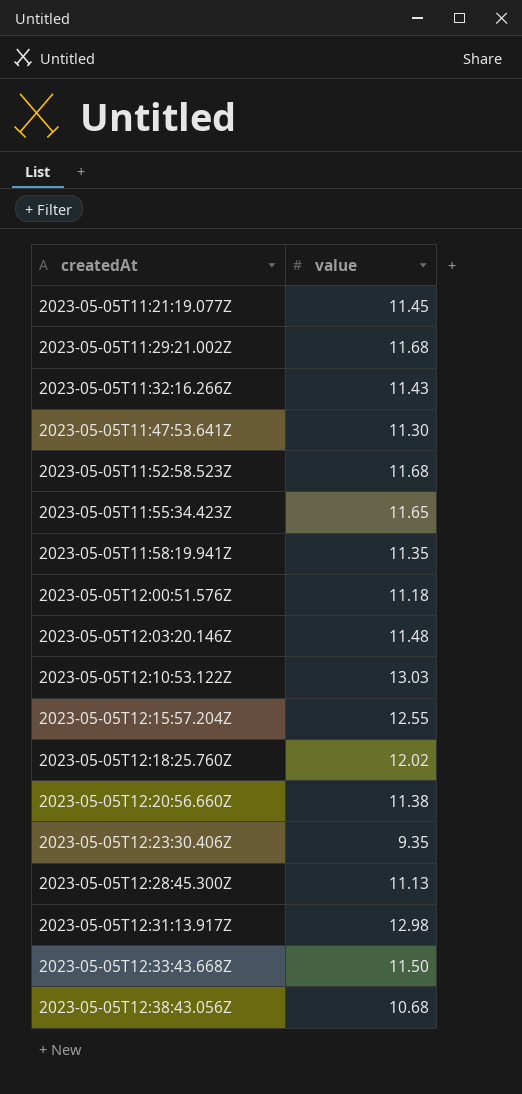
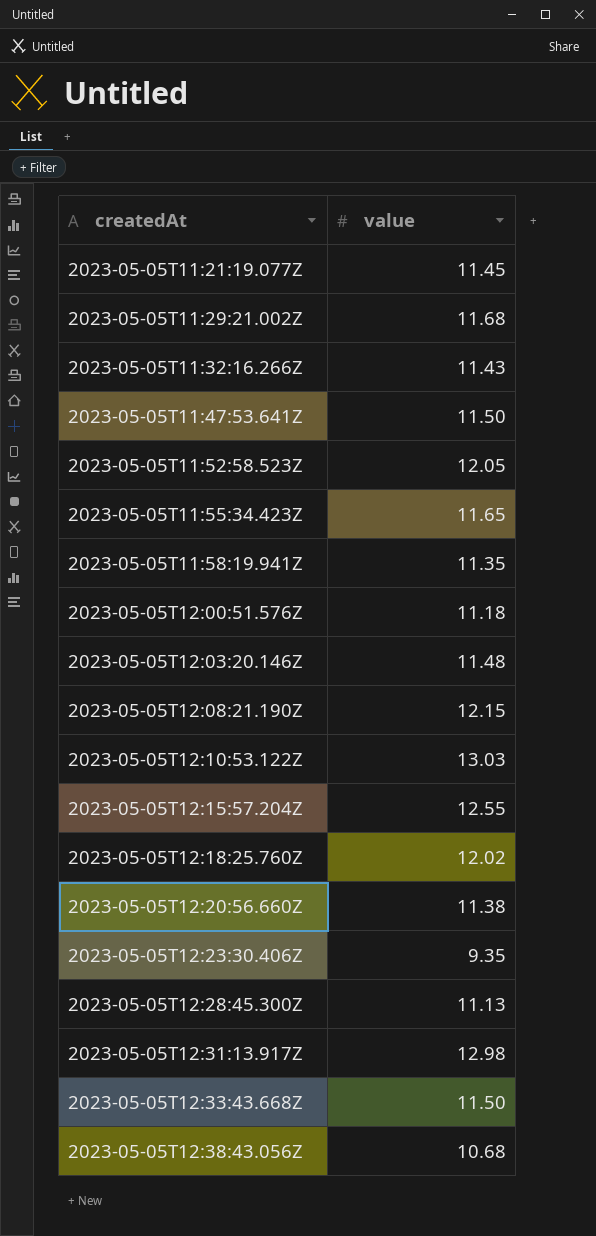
2023-05-05T11:47:53.641Z | value: 11.30 -> 11.50
2023-05-05T11:52:58.523Z | value: 11.68 -> 12.05
row 2023-05-05T12:08:21.190Z: none -> 12.15

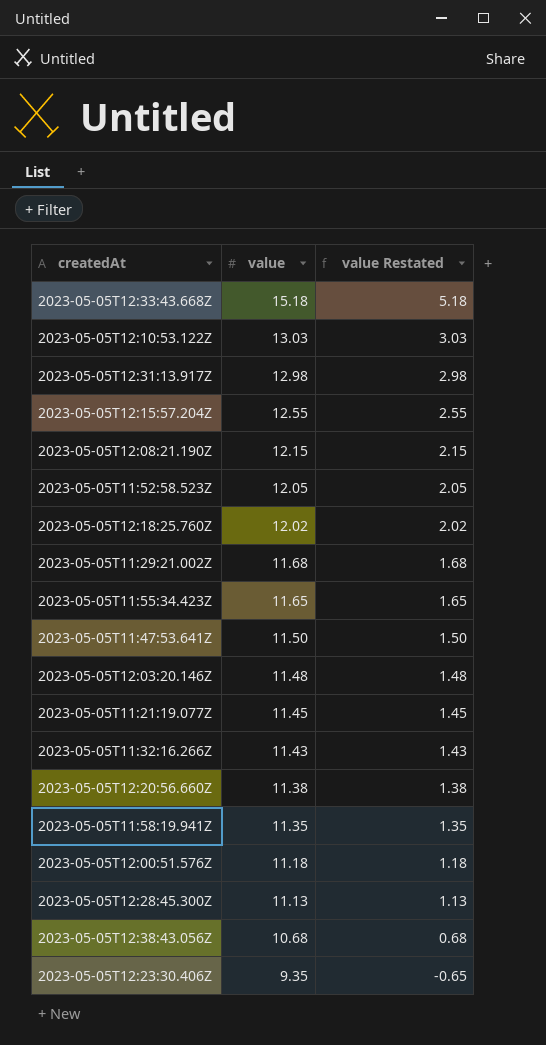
row order: createdAt ascending -> value descending
column value Restated | formula: none -> [value] - 10
2023-05-05T12:33:43.668Z | value: 11.50 -> 15.18

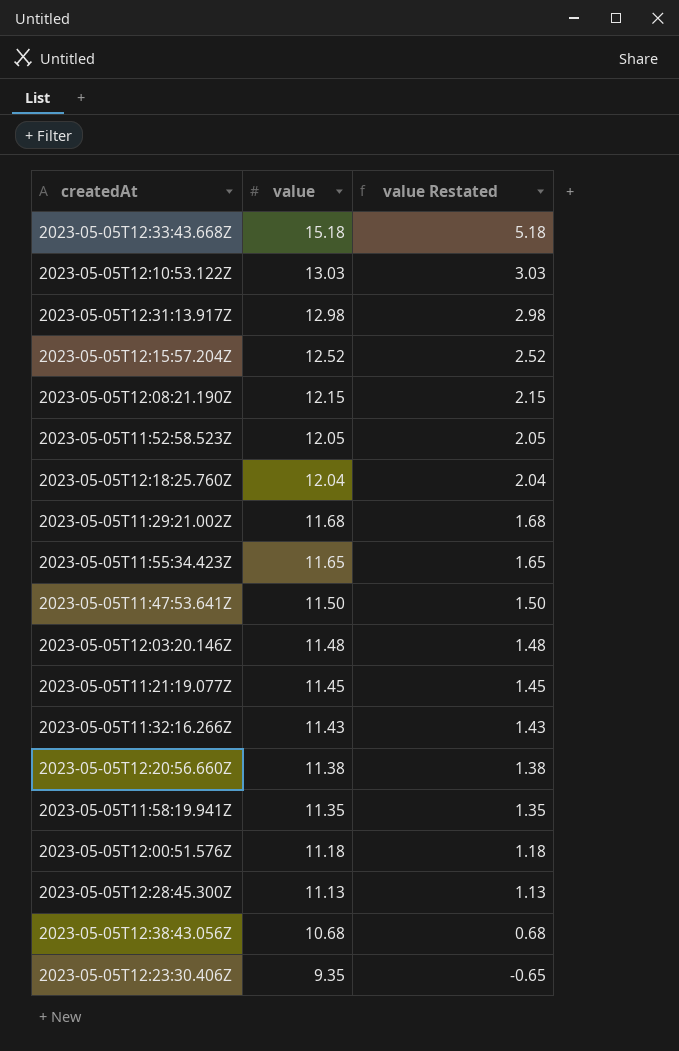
2023-05-05T12:15:57.204Z | value: 12.55 -> 12.52
2023-05-05T12:15:57.204Z | value Restated: 2.55 -> 2.52
2023-05-05T12:18:25.760Z | value: 12.02 -> 12.04
2023-05-05T12:18:25.760Z | value Restated: 2.02 -> 2.04

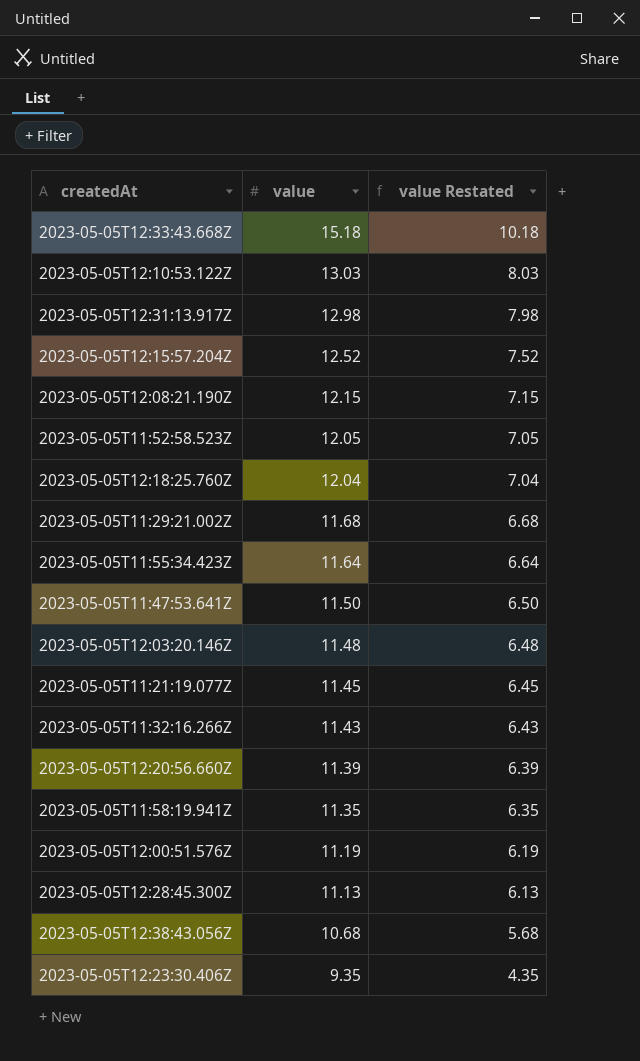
column value Restated | formula: [value] - 10 -> [value] - 5
2023-05-05T11:55:34.423Z | value: 11.65 -> 11.64
2023-05-05T12:20:56.660Z | value: 11.38 -> 11.39
2023-05-05T12:00:51.576Z | value: 11.18 -> 11.19

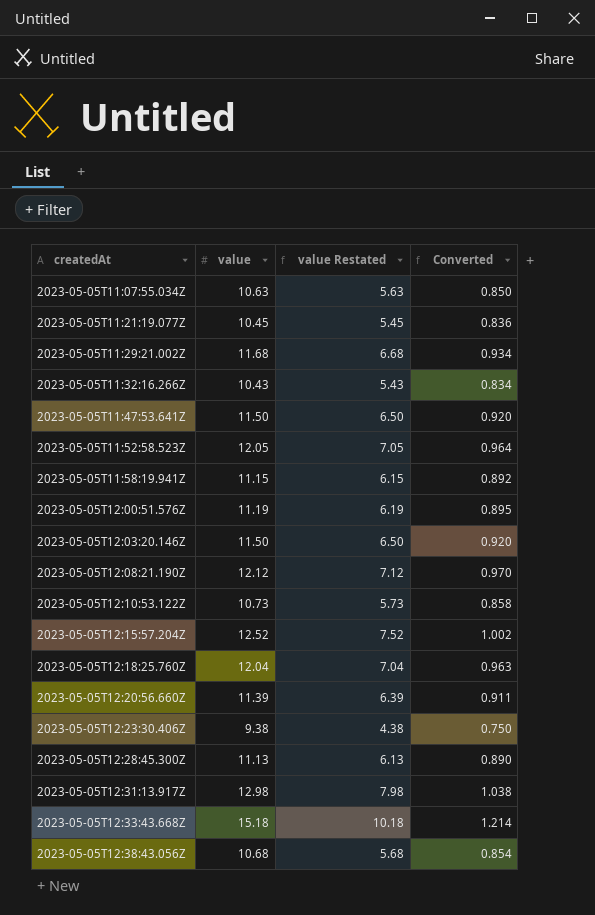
row order: value descending -> createdAt ascending
column Converted | formula: none -> [value] * 0.08
row 2023-05-05T11:55:34.423Z: 11.64 | 6.64 -> none
row 2023-05-05T11:07:55.034Z: none -> 10.63 | 5.63 | 0.850
2023-05-05T11:21:19.077Z | value: 11.45 -> 10.45
2023-05-05T11:21:19.077Z | value Restated: 6.45 -> 5.45
2023-05-05T11:32:16.266Z | value: 11.43 -> 10.43
2023-05-05T11:32:16.266Z | value Restated: 6.43 -> 5.43
2023-05-05T11:58:19.941Z | value: 11.35 -> 11.15
2023-05-05T11:58:19.941Z | value Restated: 6.35 -> 6.15
2023-05-05T12:03:20.146Z | value: 11.48 -> 11.50
2023-05-05T12:03:20.146Z | value Restated: 6.48 -> 6.50
2023-05-05T12:08:21.190Z | value: 12.15 -> 12.12
2023-05-05T12:08:21.190Z | value Restated: 7.15 -> 7.12
2023-05-05T12:10:53.122Z | value: 13.03 -> 10.73
2023-05-05T12:10:53.122Z | value Restated: 8.03 -> 5.73
2023-05-05T12:23:30.406Z | value: 9.35 -> 9.38
2023-05-05T12:23:30.406Z | value Restated: 4.35 -> 4.38

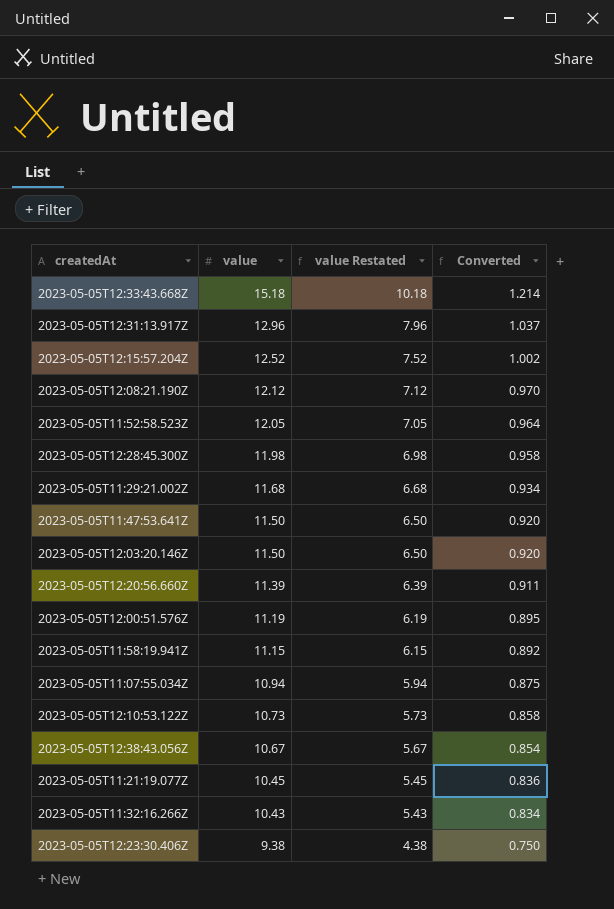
row order: createdAt ascending -> value descending
row 2023-05-05T12:18:25.760Z: 12.04 | 7.04 | 0.963 -> none
2023-05-05T12:31:13.917Z | value: 12.98 -> 12.96
2023-05-05T12:31:13.917Z | value Restated: 7.98 -> 7.96
2023-05-05T12:31:13.917Z | Converted: 1.038 -> 1.037
2023-05-05T12:28:45.300Z | value: 11.13 -> 11.98
2023-05-05T12:28:45.300Z | value Restated: 6.13 -> 6.98
2023-05-05T12:28:45.300Z | Converted: 0.890 -> 0.958
2023-05-05T11:07:55.034Z | value: 10.63 -> 10.94
2023-05-05T11:07:55.034Z | value Restated: 5.63 -> 5.94
2023-05-05T11:07:55.034Z | Converted: 0.850 -> 0.875
2023-05-05T12:38:43.056Z | value: 10.68 -> 10.67
2023-05-05T12:38:43.056Z | value Restated: 5.68 -> 5.67

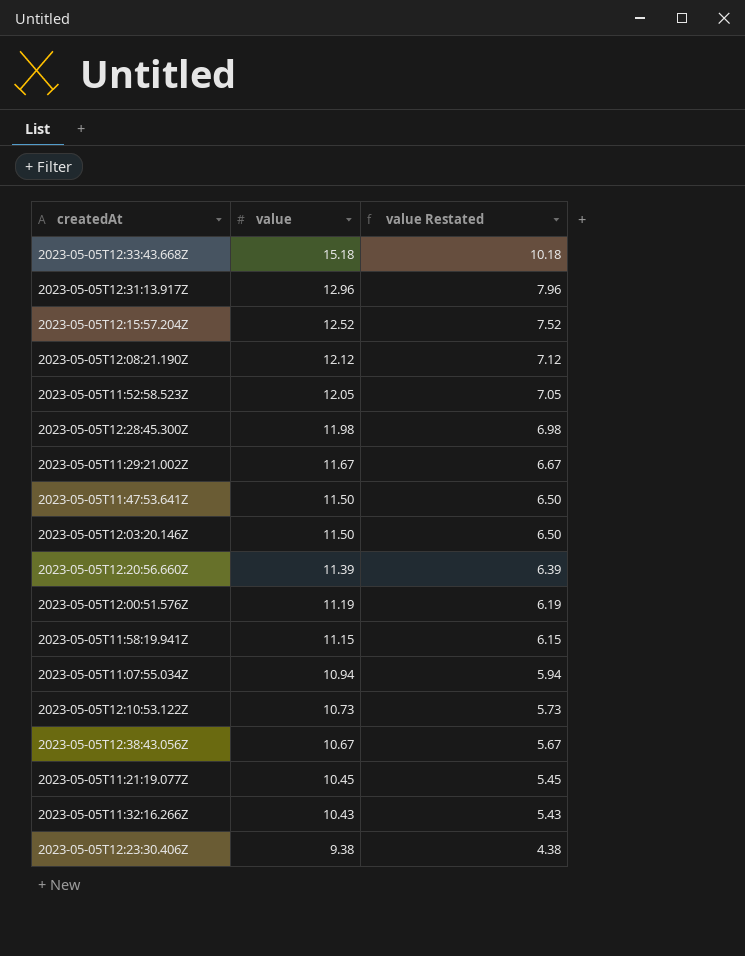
column Converted | formula: [value] * 0.08 -> none
2023-05-05T11:29:21.002Z | value: 11.68 -> 11.67
2023-05-05T11:29:21.002Z | value Restated: 6.68 -> 6.67

